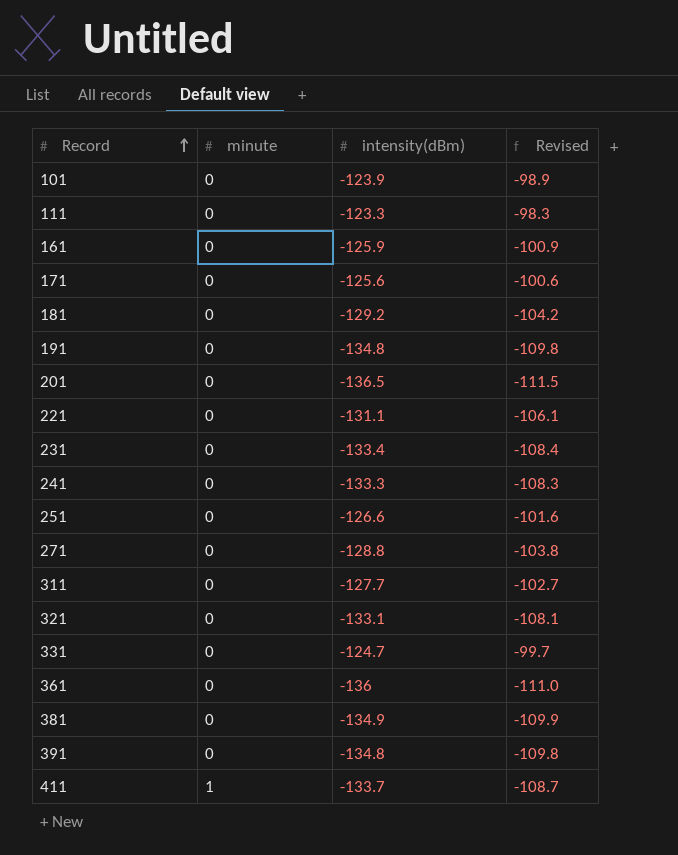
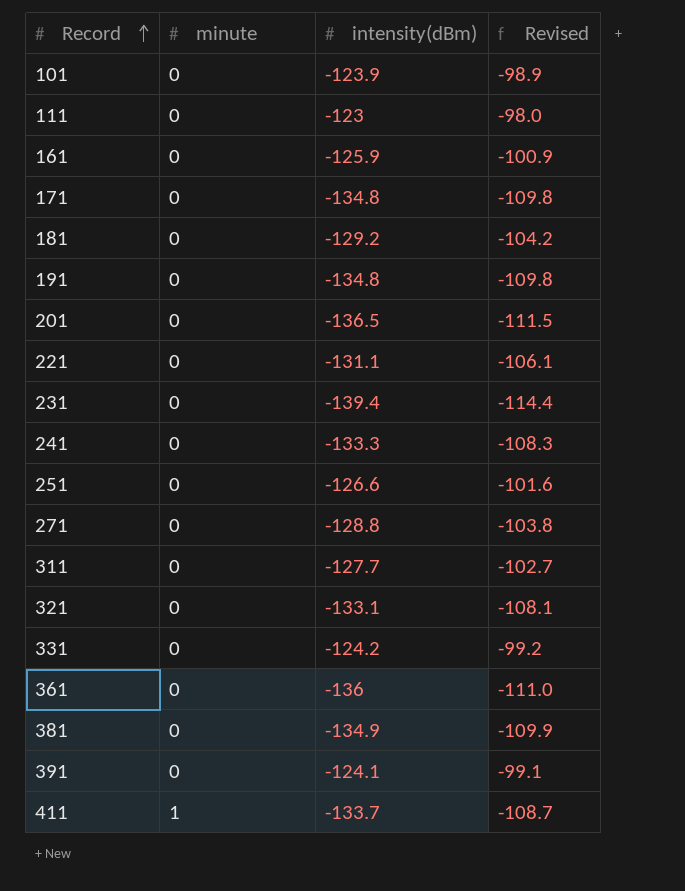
111 | intensity(dBm): -123.3 -> -123
111 | Revised: -98.3 -> -98.0
171 | intensity(dBm): -125.6 -> -134.8
171 | Revised: -100.6 -> -109.8
231 | intensity(dBm): -133.4 -> -139.4
231 | Revised: -108.4 -> -114.4
331 | intensity(dBm): -124.7 -> -124.2
331 | Revised: -99.7 -> -99.2
391 | intensity(dBm): -134.8 -> -124.1
391 | Revised: -109.8 -> -99.1

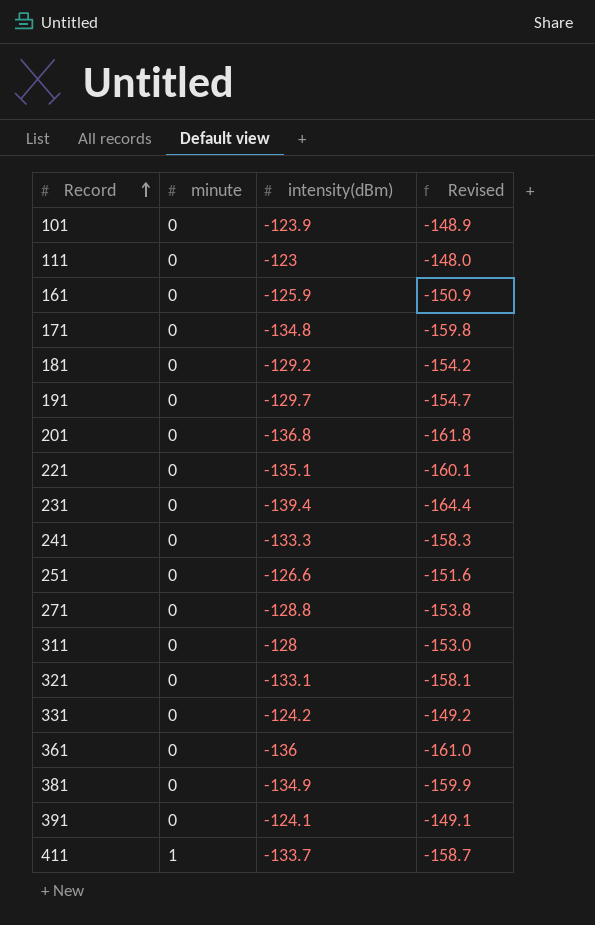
column Revised | formula: [intensity(dBm)] + 25 -> [intensity(dBm)] - 25
191 | intensity(dBm): -134.8 -> -129.7
201 | intensity(dBm): -136.5 -> -136.8
221 | intensity(dBm): -131.1 -> -135.1
311 | intensity(dBm): -127.7 -> -128

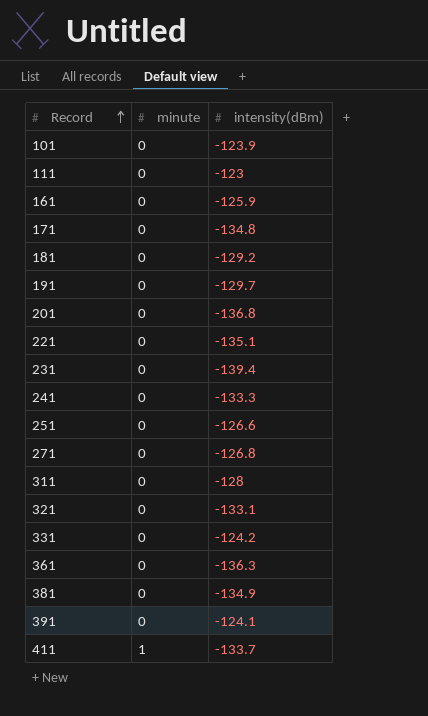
column Revised | formula: [intensity(dBm)] - 25 -> none
271 | intensity(dBm): -128.8 -> -126.8
361 | intensity(dBm): -136 -> -136.3

